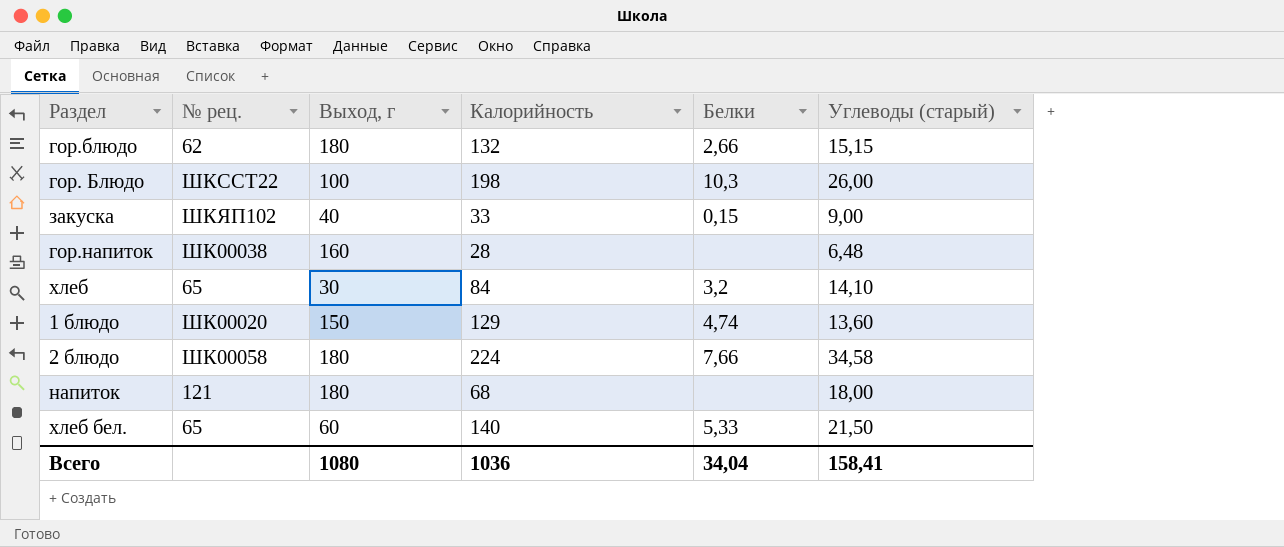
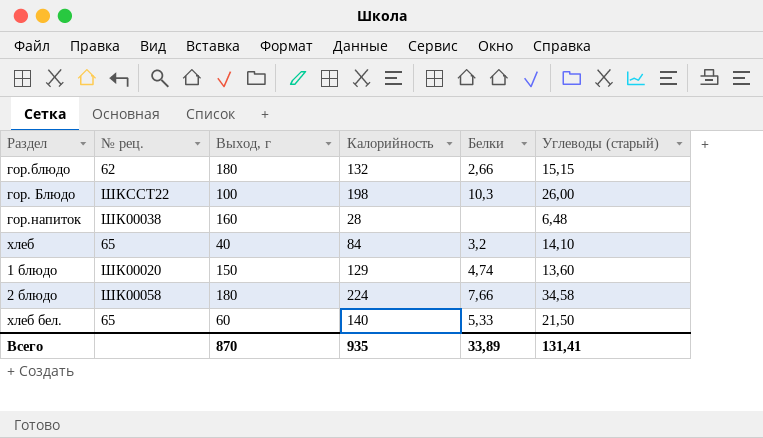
row закуска: ШКЯП102 | 40 | 33 | 0,15 | 9,00 -> none
row напиток: 121 | 180 | 68 | none | 18,00 -> none
хлеб | Выход, г: 30 -> 40
Всего | Выход, г: 1080 -> 870
Всего | Калорийность: 1036 -> 935
Всего | Белки: 34,04 -> 33,89
Всего | Углеводы (старый): 158,41 -> 131,41

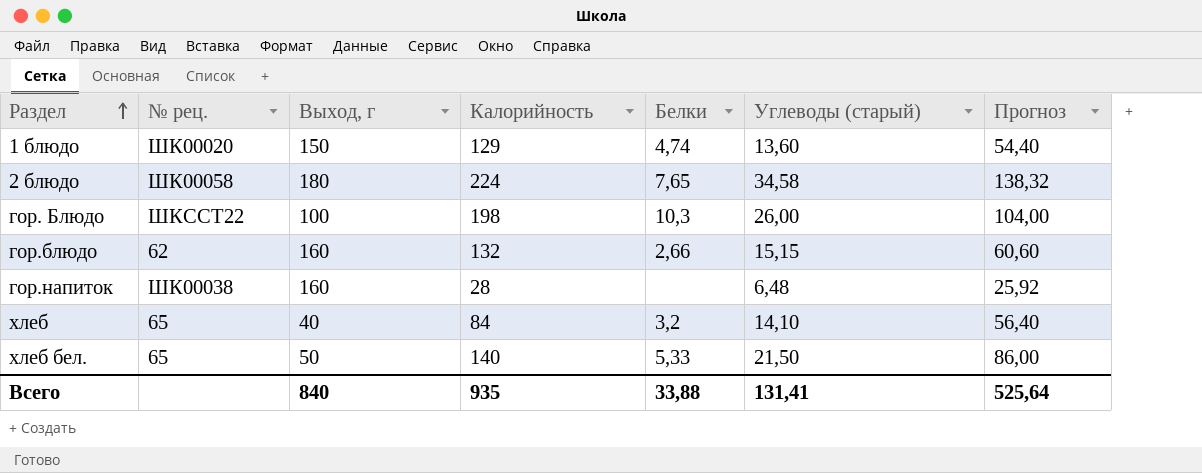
row order: none -> Раздел ascending
column Прогноз | formula: none -> [Углеводы (старый)] * 4
2 блюдо | Белки: 7,66 -> 7,65
гор.блюдо | Выход, г: 180 -> 160
хлеб бел. | Выход, г: 60 -> 50
Всего | Выход, г: 870 -> 840
Всего | Белки: 33,89 -> 33,88

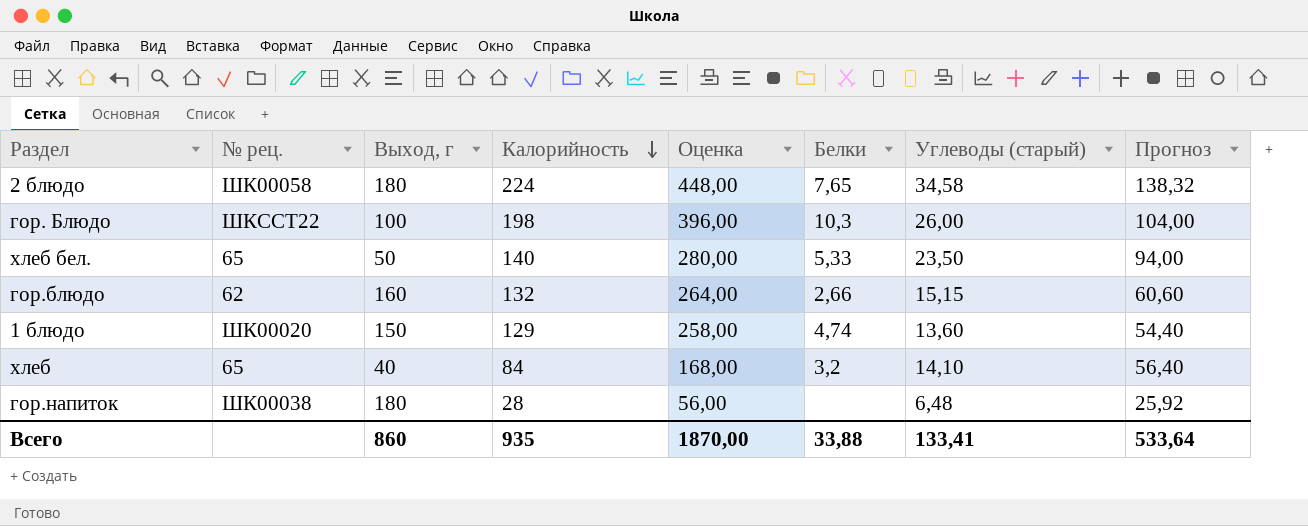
row order: Раздел ascending -> Калорийность descending
column Оценка | formula: none -> [Калорийность] * 2
хлеб бел. | Углеводы (старый): 21,50 -> 23,50
хлеб бел. | Прогноз: 86,00 -> 94,00
гор.напиток | Выход, г: 160 -> 180
Всего | Выход, г: 840 -> 860
Всего | Углеводы (старый): 131,41 -> 133,41
Всего | Прогноз: 525,64 -> 533,64

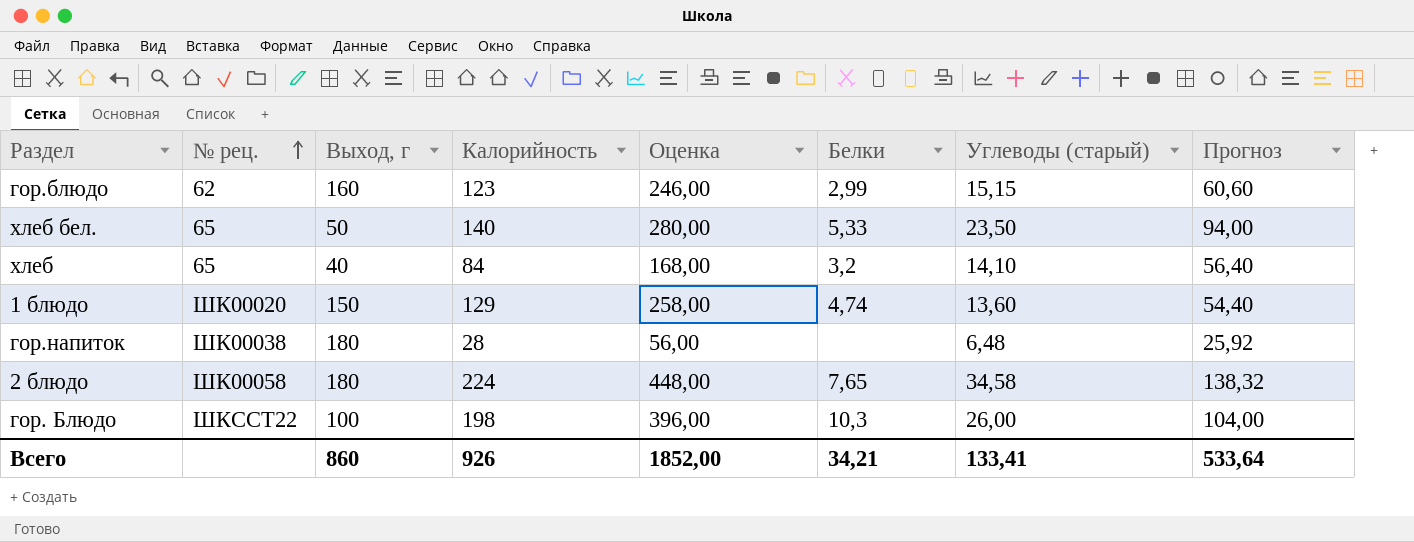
row order: Калорийность descending -> № рец. ascending
гор.блюдо | Калорийность: 132 -> 123
гор.блюдо | Оценка: 264,00 -> 246,00
гор.блюдо | Белки: 2,66 -> 2,99
Всего | Калорийность: 935 -> 926
Всего | Оценка: 1870,00 -> 1852,00
Всего | Белки: 33,88 -> 34,21

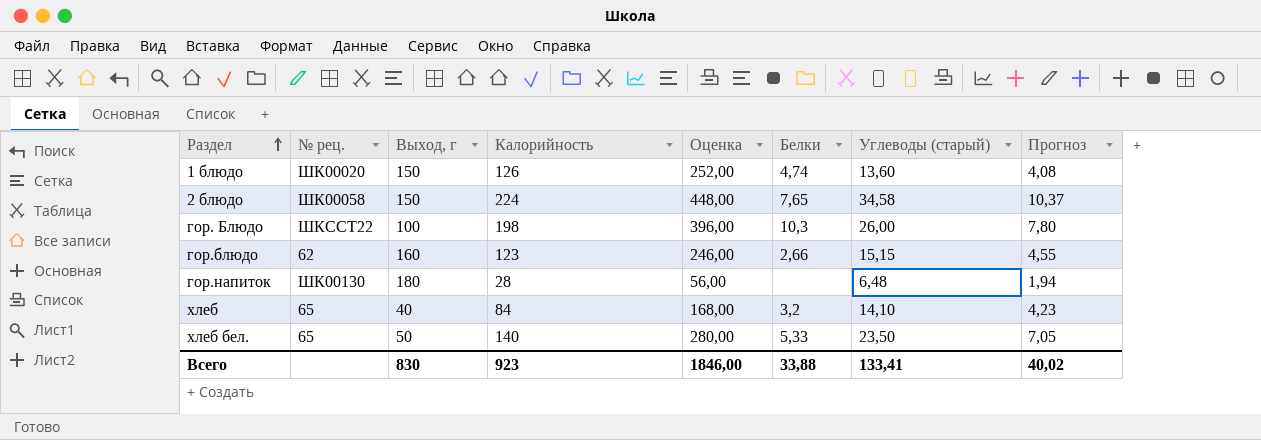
row order: № рец. ascending -> Раздел ascending
column Прогноз | formula: [Углеводы (старый)] * 4 -> [Углеводы (старый)] * 0,3
1 блюдо | Калорийность: 129 -> 126
1 блюдо | Оценка: 258,00 -> 252,00
2 блюдо | Выход, г: 180 -> 150
гор.блюдо | Белки: 2,99 -> 2,66
гор.напиток | № рец.: ШК00038 -> ШК00130
Всего | Выход, г: 860 -> 830
Всего | Калорийность: 926 -> 923
Всего | Оценка: 1852,00 -> 1846,00
Всего | Белки: 34,21 -> 33,88
Всего | Прогноз: 533,64 -> 40,02

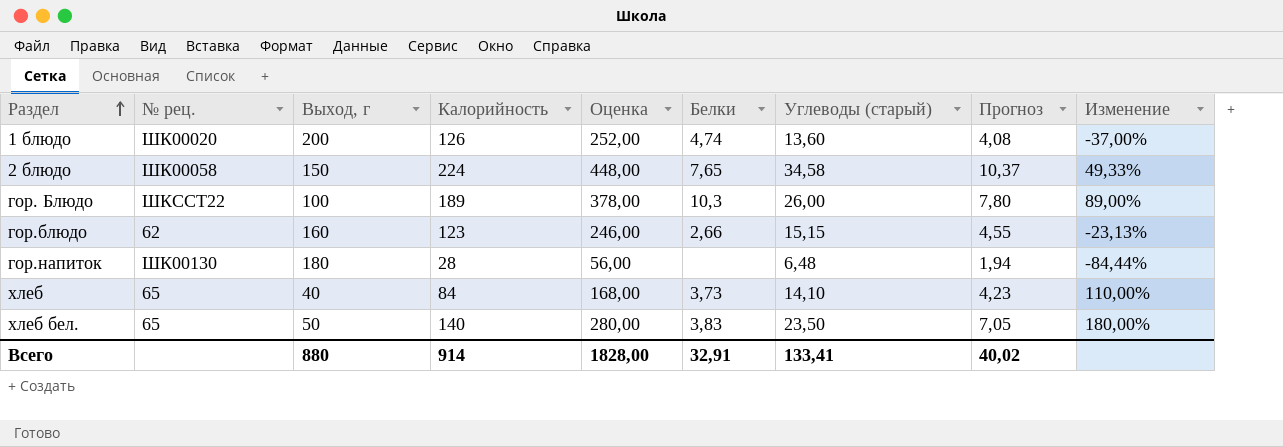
column Изменение | formula: none -> ([Калорийность] - [Выход, г]) / [Выход, г]
1 блюдо | Выход, г: 150 -> 200
гор. Блюдо | Калорийность: 198 -> 189
гор. Блюдо | Оценка: 396,00 -> 378,00
хлеб | Белки: 3,2 -> 3,73
хлеб бел. | Белки: 5,33 -> 3,83
Всего | Выход, г: 830 -> 880
Всего | Калорийность: 923 -> 914
Всего | Оценка: 1846,00 -> 1828,00
Всего | Белки: 33,88 -> 32,91

